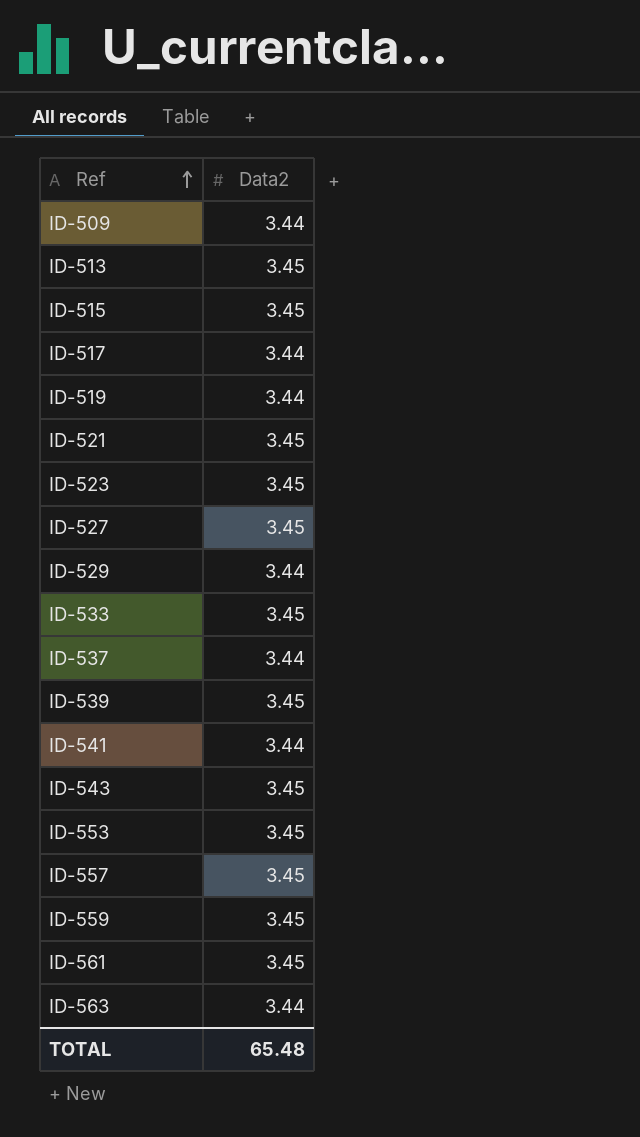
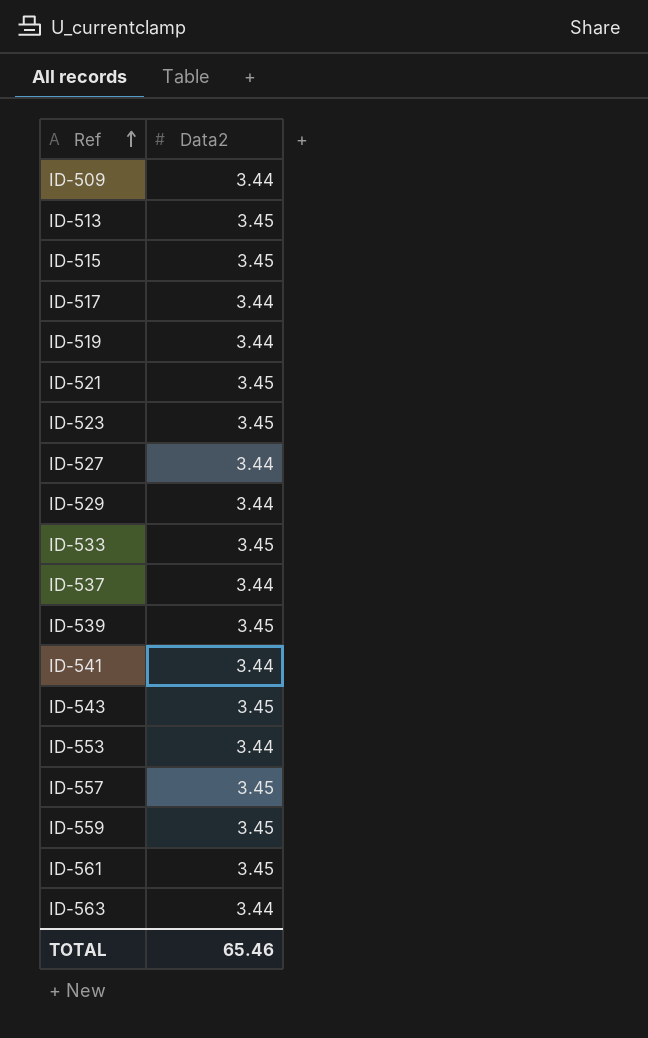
ID-527 | Data2: 3.45 -> 3.44
ID-553 | Data2: 3.45 -> 3.44
TOTAL | Data2: 65.48 -> 65.46

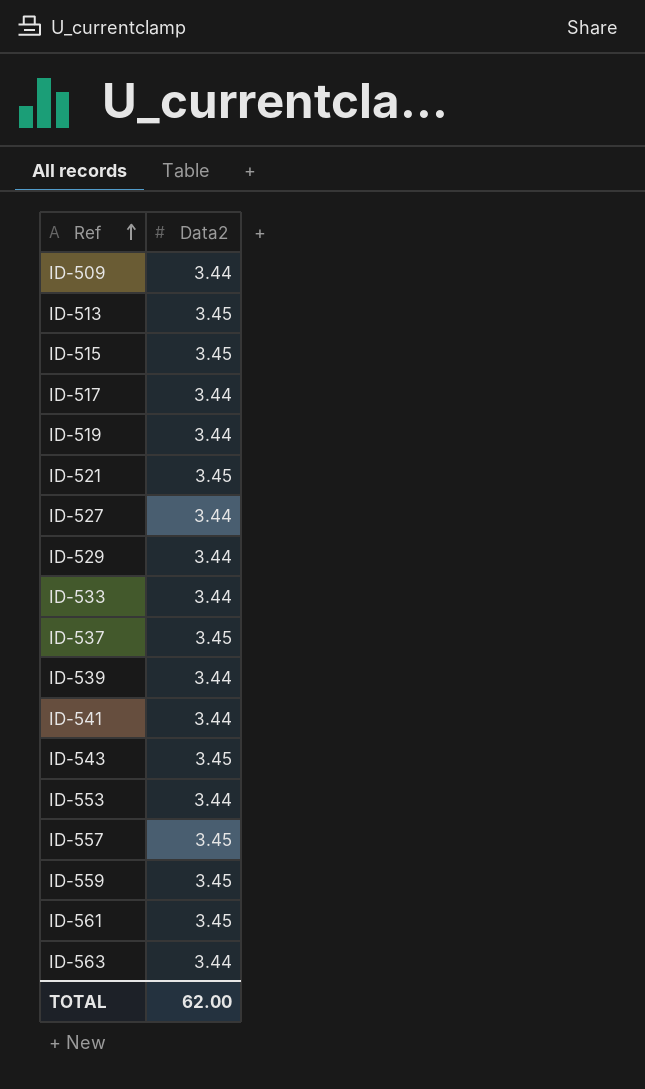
row ID-523: 3.45 -> none
ID-533 | Data2: 3.45 -> 3.44
ID-537 | Data2: 3.44 -> 3.45
ID-539 | Data2: 3.45 -> 3.44
TOTAL | Data2: 65.46 -> 62.00

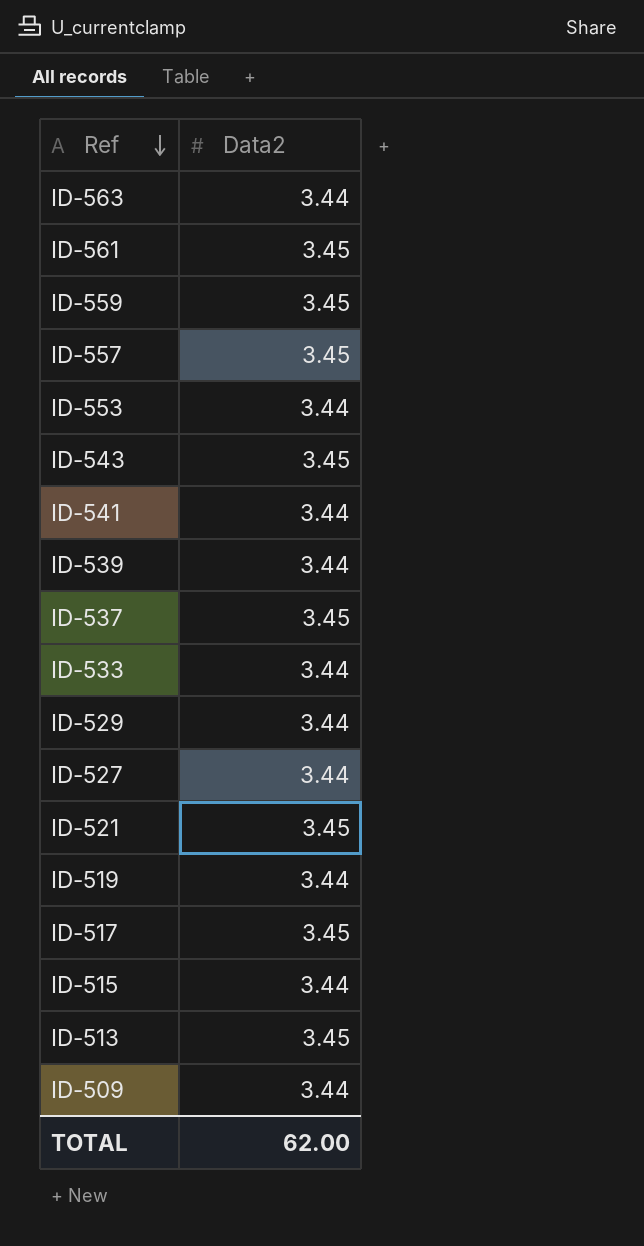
row order: Ref ascending -> Ref descending
ID-517 | Data2: 3.44 -> 3.45
ID-515 | Data2: 3.45 -> 3.44

